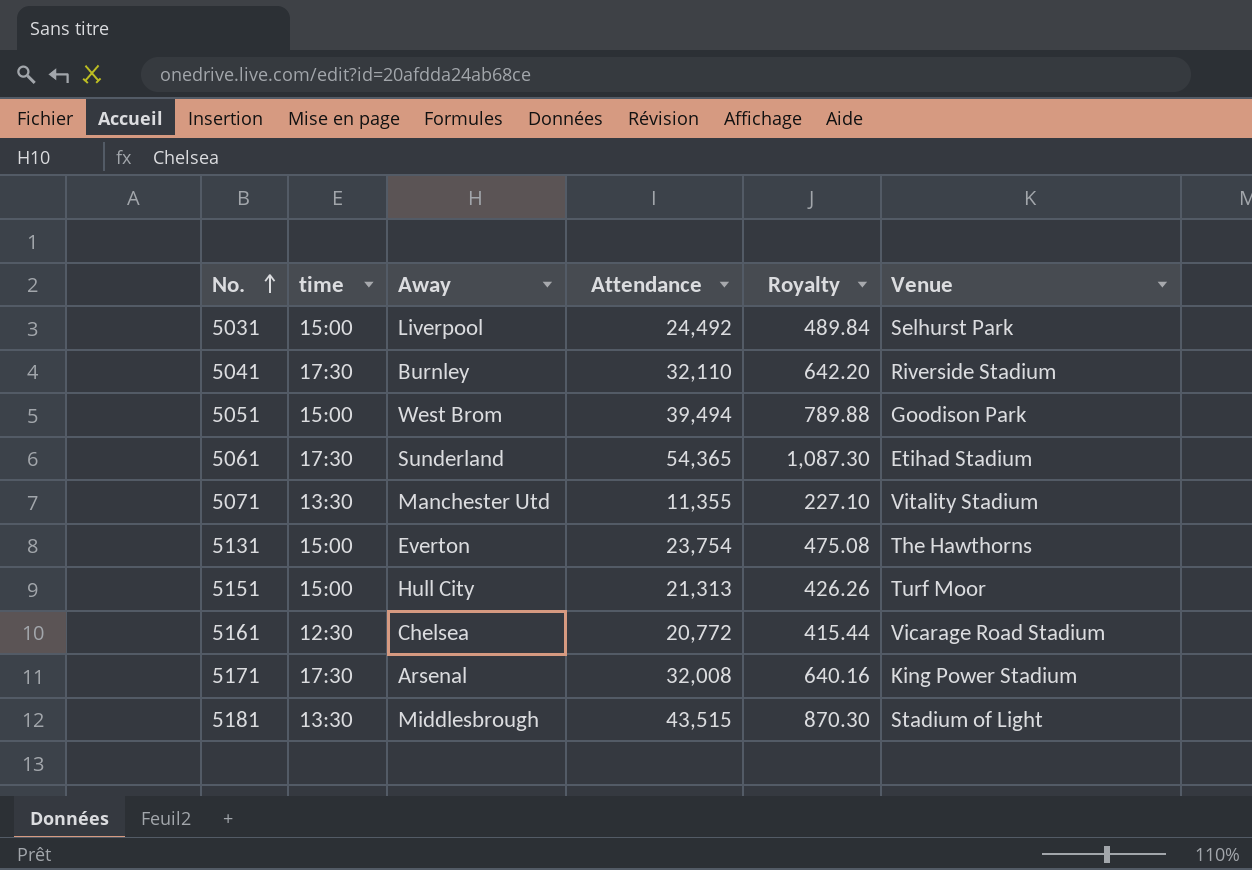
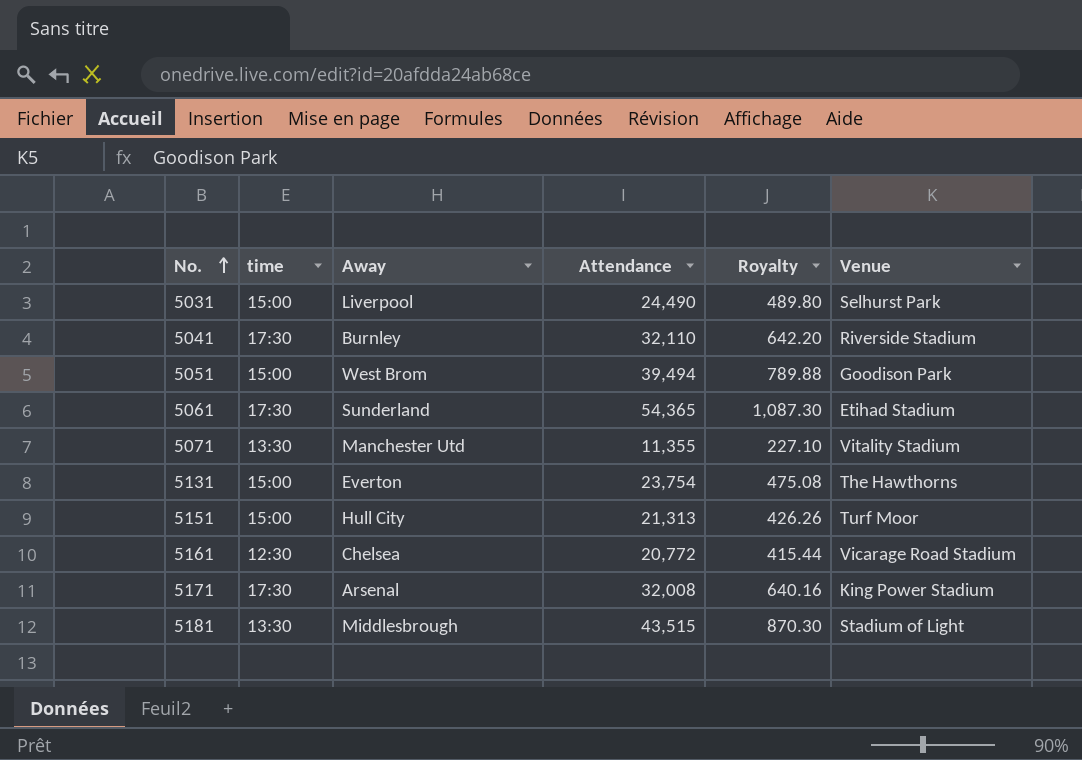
5031 | Attendance: 24,492 -> 24,490
5031 | Royalty: 489.84 -> 489.80

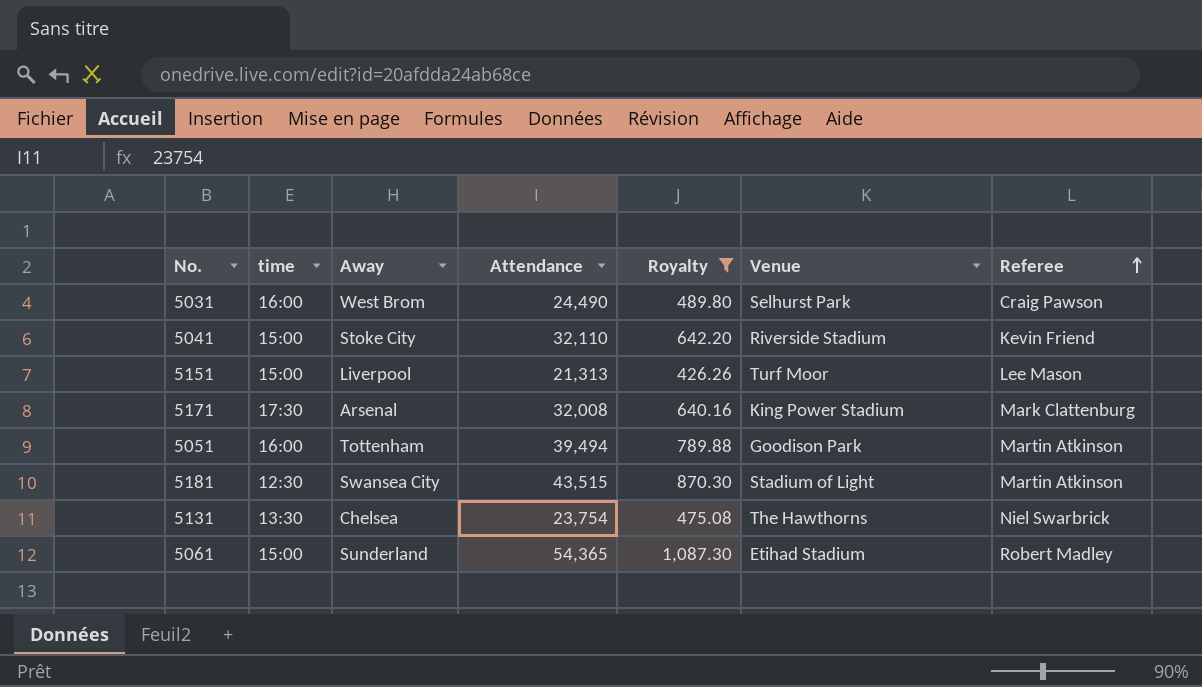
filter: none -> Royalty >= 426.26
row order: No. ascending -> Referee ascending
column Referee | position: none -> 7
5031 | time: 15:00 -> 16:00
5031 | Away: Liverpool -> West Brom
5041 | time: 17:30 -> 15:00
5041 | Away: Burnley -> Stoke City
5151 | Away: Hull City -> Liverpool
5051 | time: 15:00 -> 16:00
5051 | Away: West Brom -> Tottenham
5181 | time: 13:30 -> 12:30
5181 | Away: Middlesbrough -> Swansea City
5131 | time: 15:00 -> 13:30
5131 | Away: Everton -> Chelsea
5061 | time: 17:30 -> 15:00

